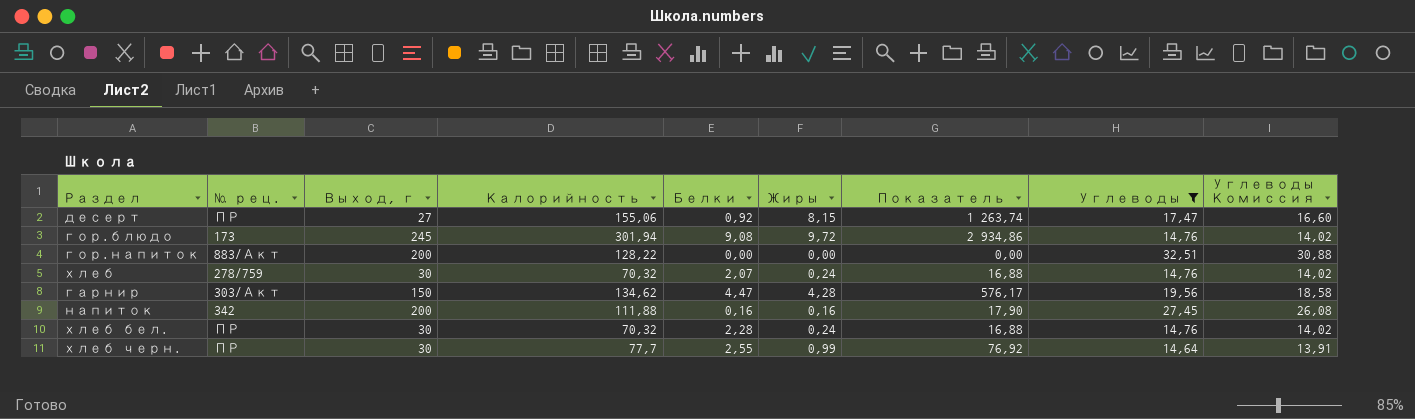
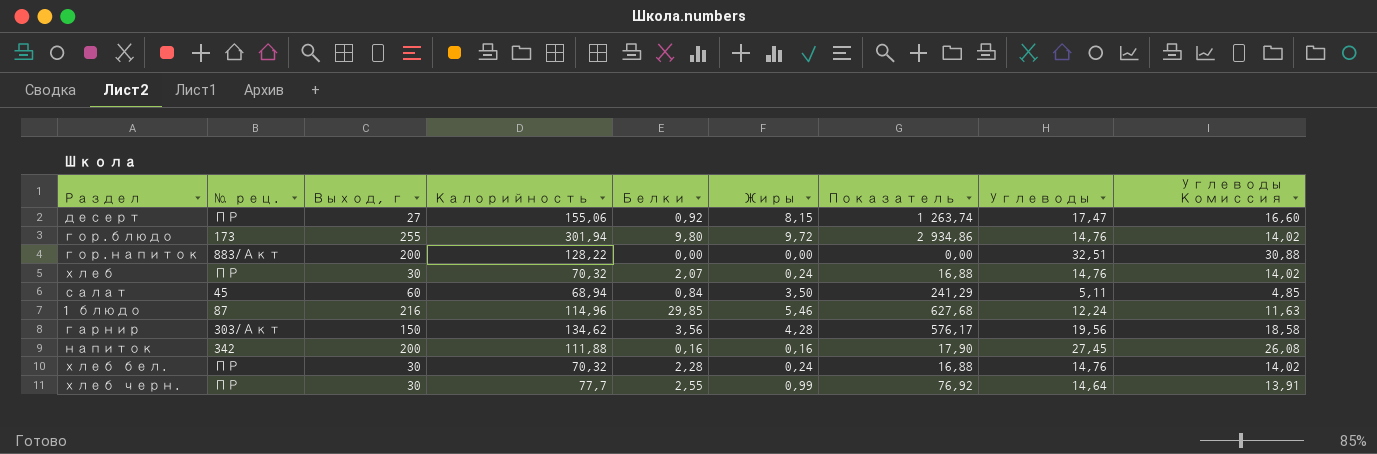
filter: Углеводы >= 14,64 -> none
гор.блюдо | Выход, г: 245 -> 255
гор.блюдо | Белки: 9,08 -> 9,80
хлеб | № рец.: 278/759 -> ПР
гарнир | Белки: 4,47 -> 3,56

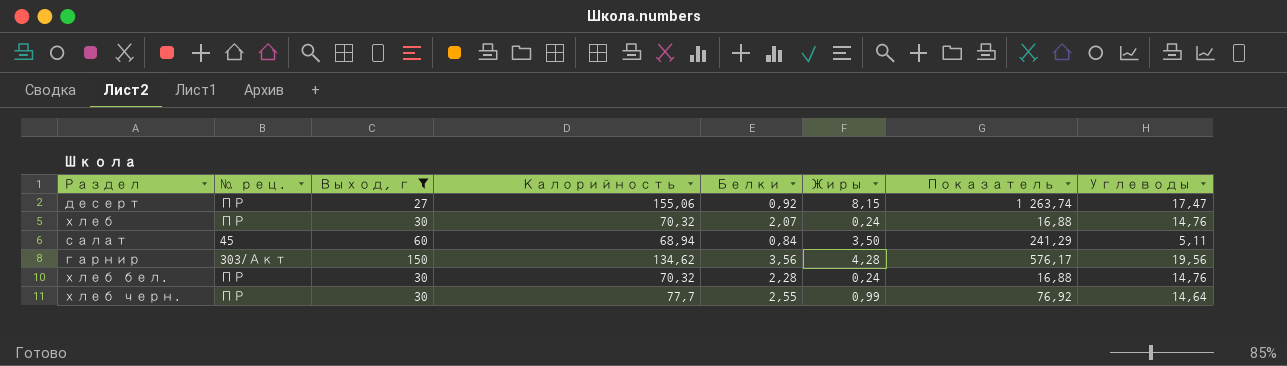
filter: none -> Выход, г <= 150
column Углеводы Комиссия | formula: [Углеводы] * 0,95 -> none

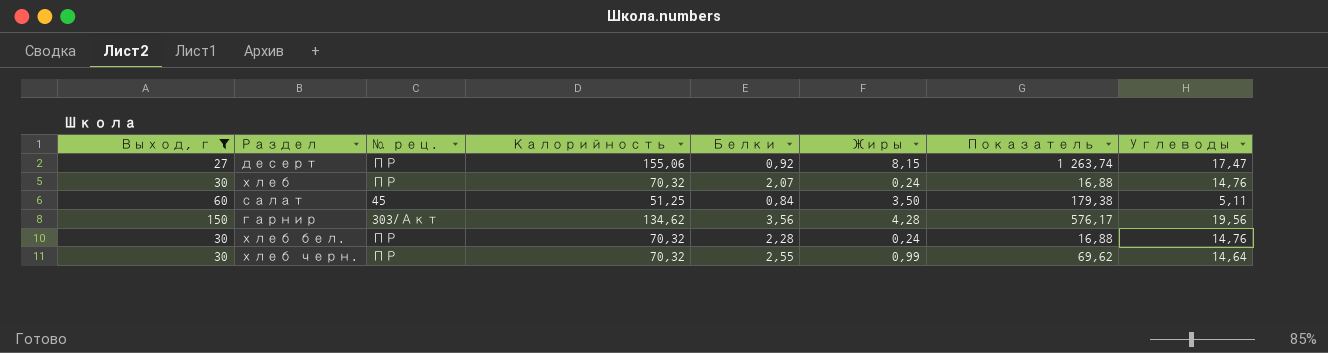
column Выход, г | position: 3 -> 1
салат | Калорийность: 68,94 -> 51,25
салат | Показатель: 241,29 -> 179,38
хлеб черн. | Калорийность: 77,7 -> 70,32
хлеб черн. | Показатель: 76,92 -> 69,62

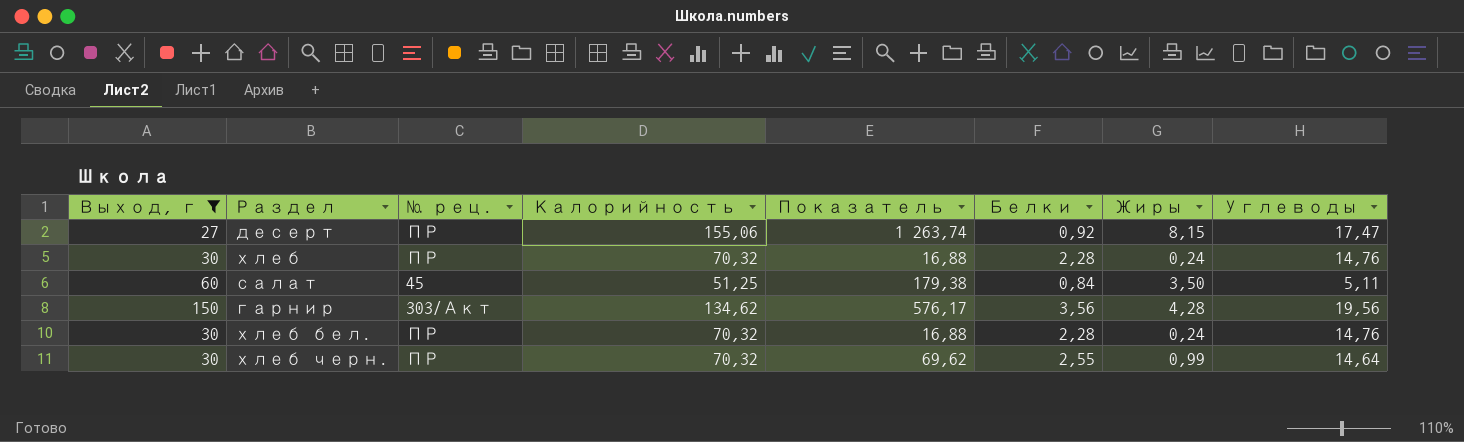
column Показатель | position: 7 -> 5
хлеб | Белки: 2,07 -> 2,28

